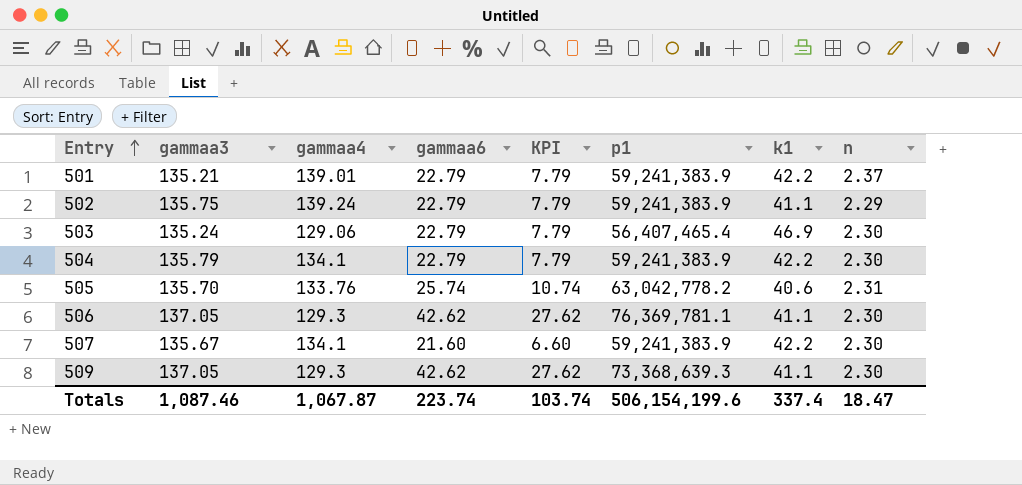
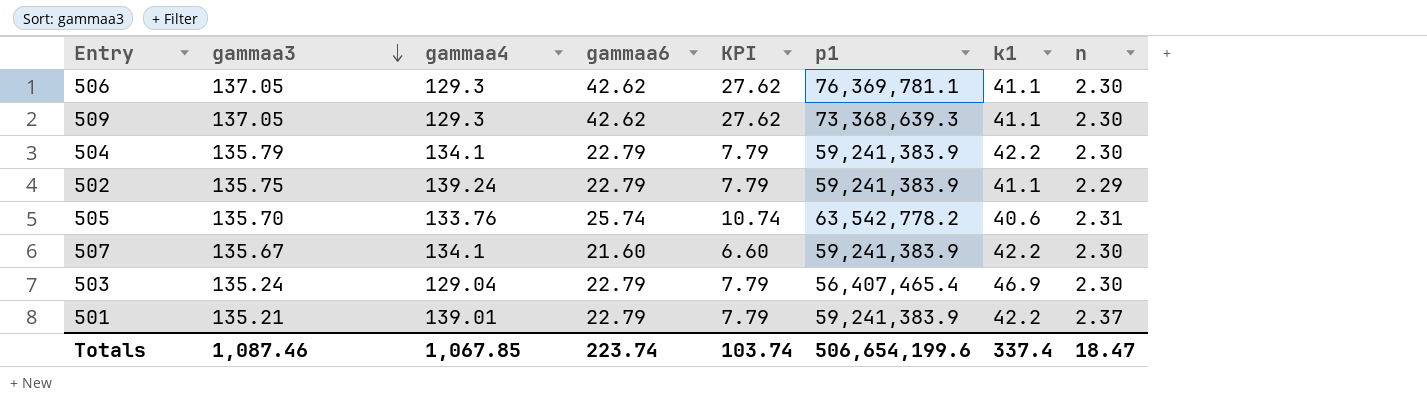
row order: Entry ascending -> gammaa3 descending
505 | p1: 63,042,778.2 -> 63,542,778.2
503 | gammaa4: 129.06 -> 129.04
Totals | gammaa4: 1,067.87 -> 1,067.85
Totals | p1: 506,154,199.6 -> 506,654,199.6

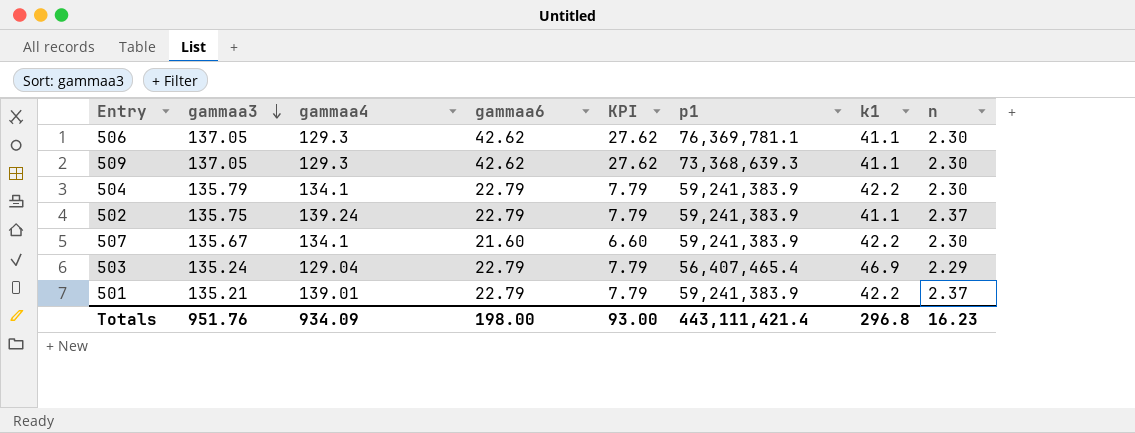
row 505: 135.70 | 133.76 | 25.74 | 10.74 | 63,542,778.2 | 40.6 | 2.31 -> none
502 | n: 2.29 -> 2.37
503 | n: 2.30 -> 2.29
Totals | gammaa3: 1,087.46 -> 951.76
Totals | gammaa4: 1,067.85 -> 934.09
Totals | gammaa6: 223.74 -> 198.00
Totals | KPI: 103.74 -> 93.00
Totals | p1: 506,654,199.6 -> 443,111,421.4
Totals | k1: 337.4 -> 296.8
Totals | n: 18.47 -> 16.23

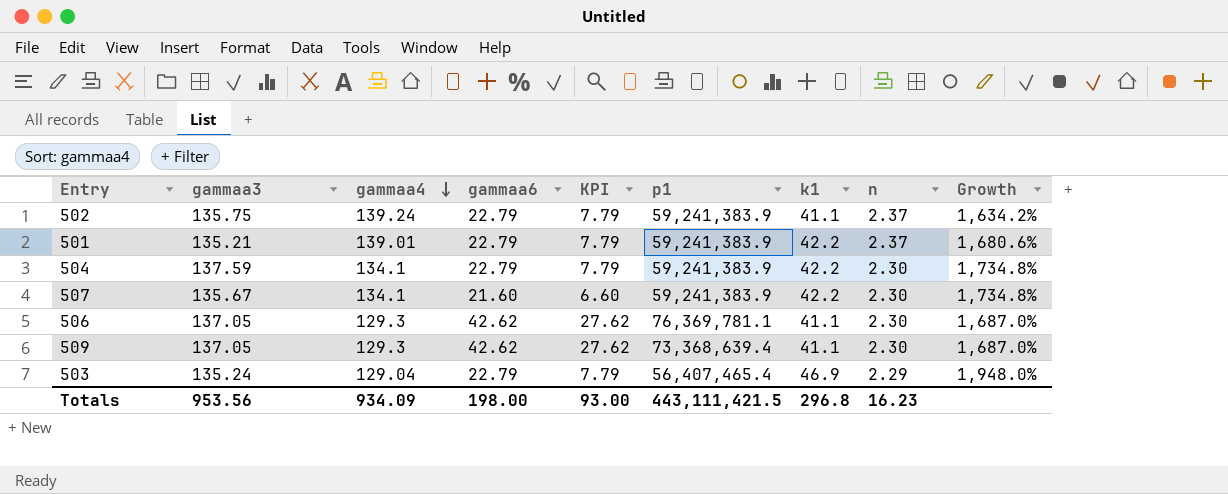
row order: gammaa3 descending -> gammaa4 descending
column Growth | formula: none -> ([k1] - [n]) / [n]
504 | gammaa3: 135.79 -> 137.59
509 | p1: 73,368,639.3 -> 73,368,639.4
Totals | gammaa3: 951.76 -> 953.56
Totals | p1: 443,111,421.4 -> 443,111,421.5

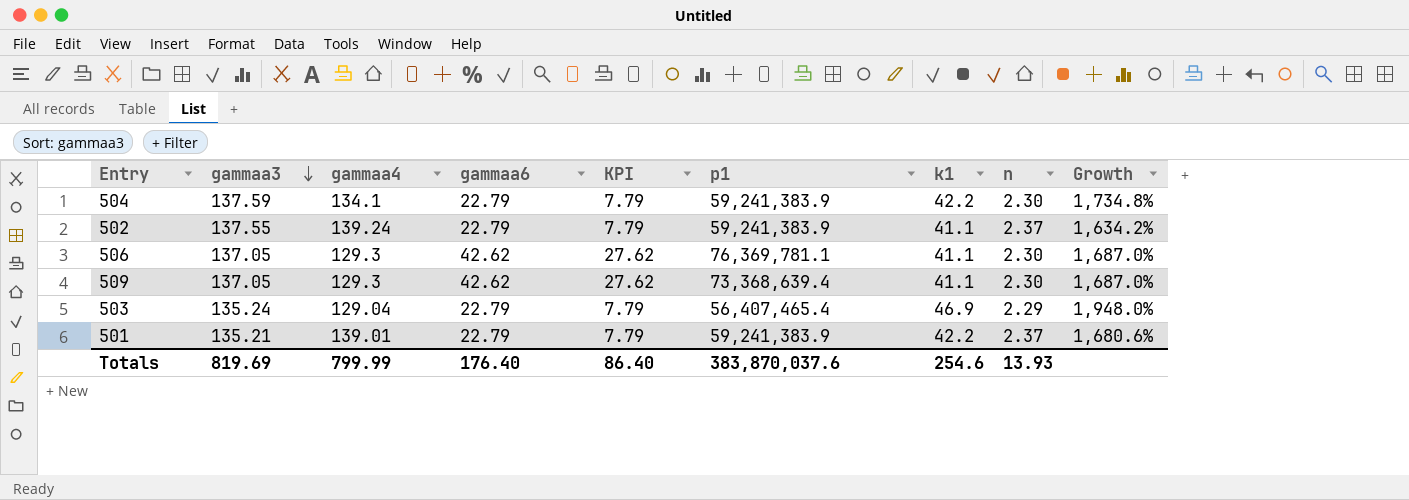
row order: gammaa4 descending -> gammaa3 descending
row 507: 135.67 | 134.1 | 21.60 | 6.60 | 59,241,383.9 | 42.2 | 2.30 | 1,734.8% -> none
502 | gammaa3: 135.75 -> 137.55
Totals | gammaa3: 953.56 -> 819.69
Totals | gammaa4: 934.09 -> 799.99
Totals | gammaa6: 198.00 -> 176.40
Totals | KPI: 93.00 -> 86.40
Totals | p1: 443,111,421.5 -> 383,870,037.6
Totals | k1: 296.8 -> 254.6
Totals | n: 16.23 -> 13.93

